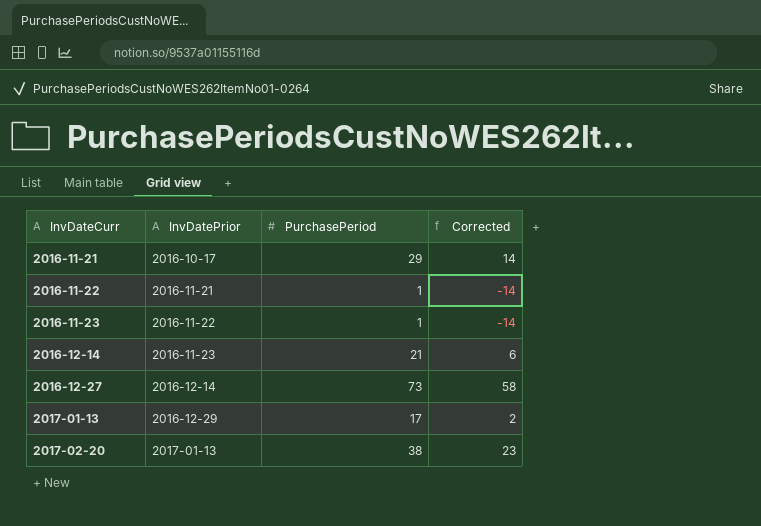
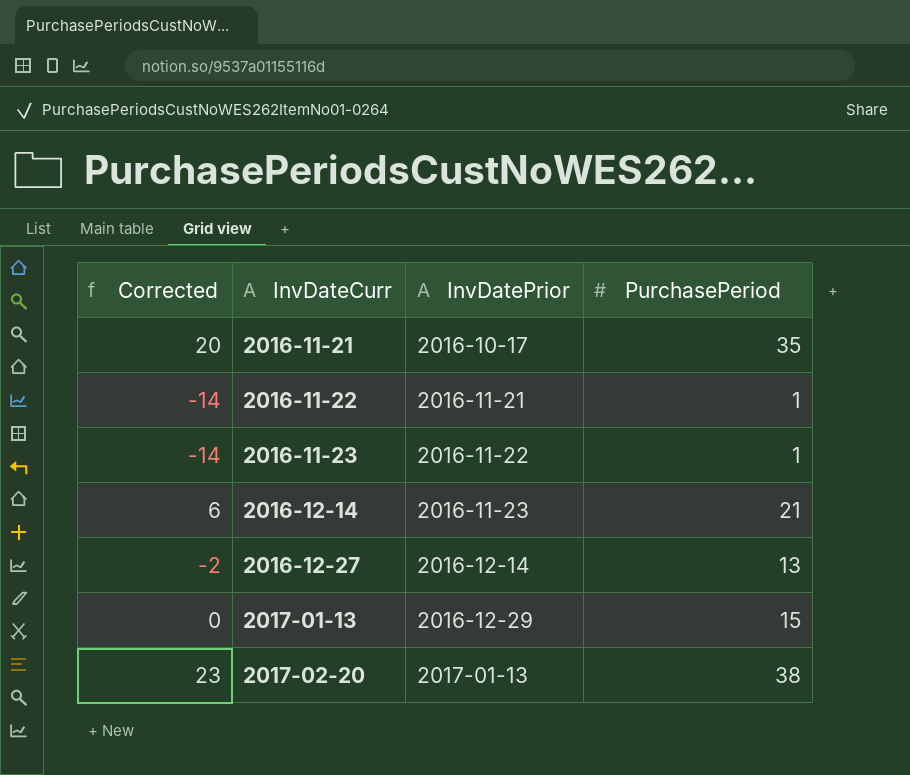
column Corrected | position: 4 -> 1
2016-11-21 | Corrected: 14 -> 20
2016-11-21 | PurchasePeriod: 29 -> 35
2016-12-27 | Corrected: 58 -> -2
2016-12-27 | PurchasePeriod: 73 -> 13
2017-01-13 | Corrected: 2 -> 0
2017-01-13 | PurchasePeriod: 17 -> 15

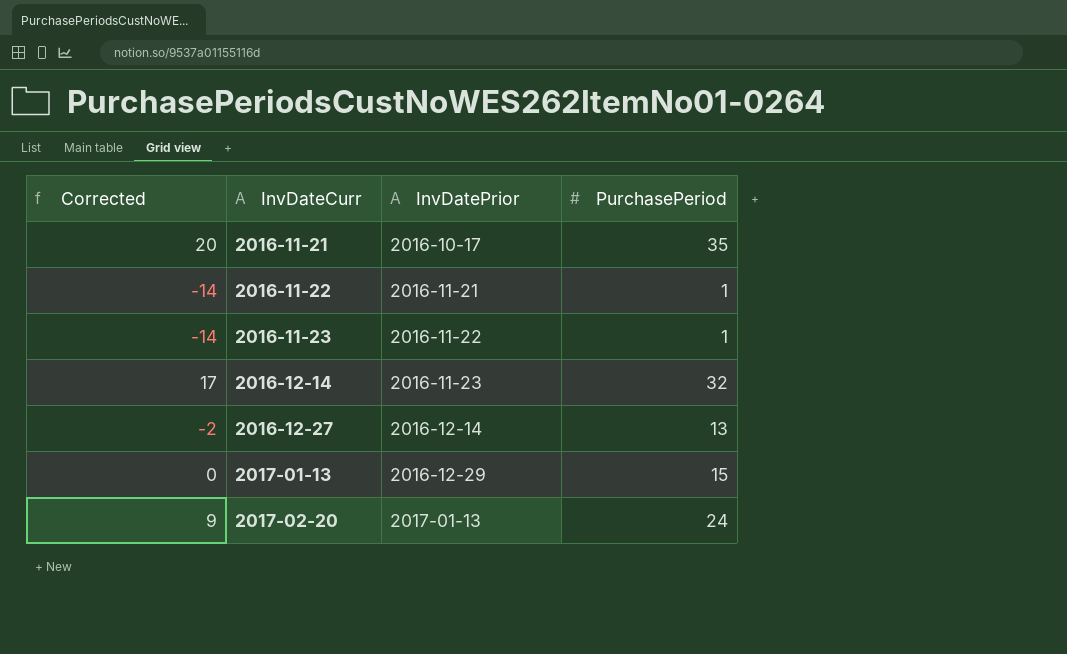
2016-12-14 | Corrected: 6 -> 17
2016-12-14 | PurchasePeriod: 21 -> 32
2017-02-20 | Corrected: 23 -> 9
2017-02-20 | PurchasePeriod: 38 -> 24

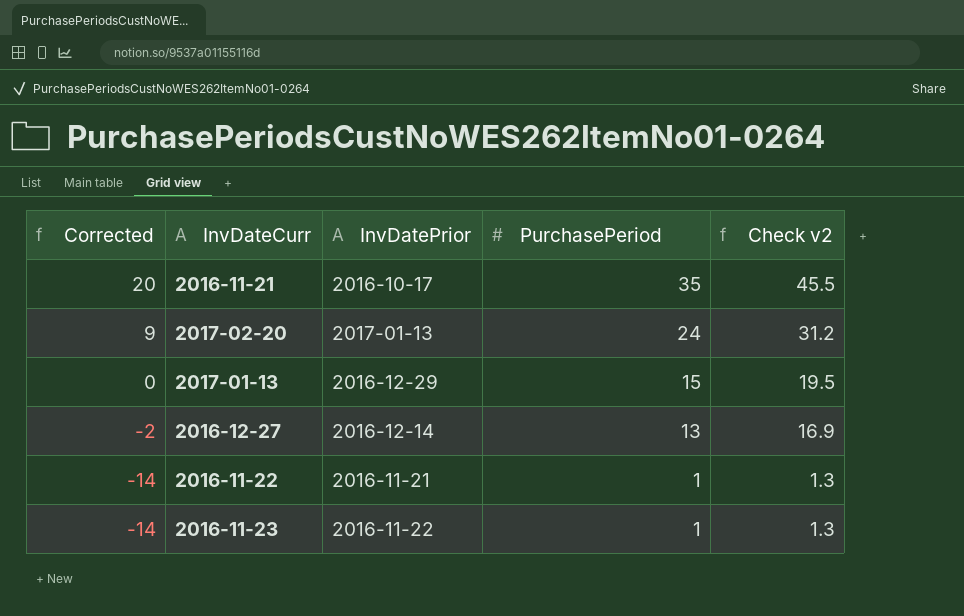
row order: InvDateCurr ascending -> Corrected descending
column Check v2 | formula: none -> [PurchasePeriod] * 1.3
row 2016-12-14: 17 | 2016-11-23 | 32 -> none

